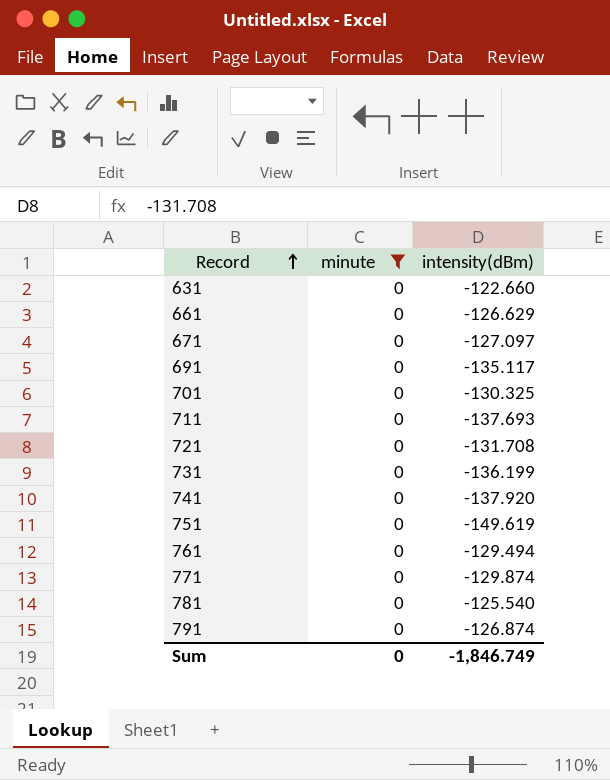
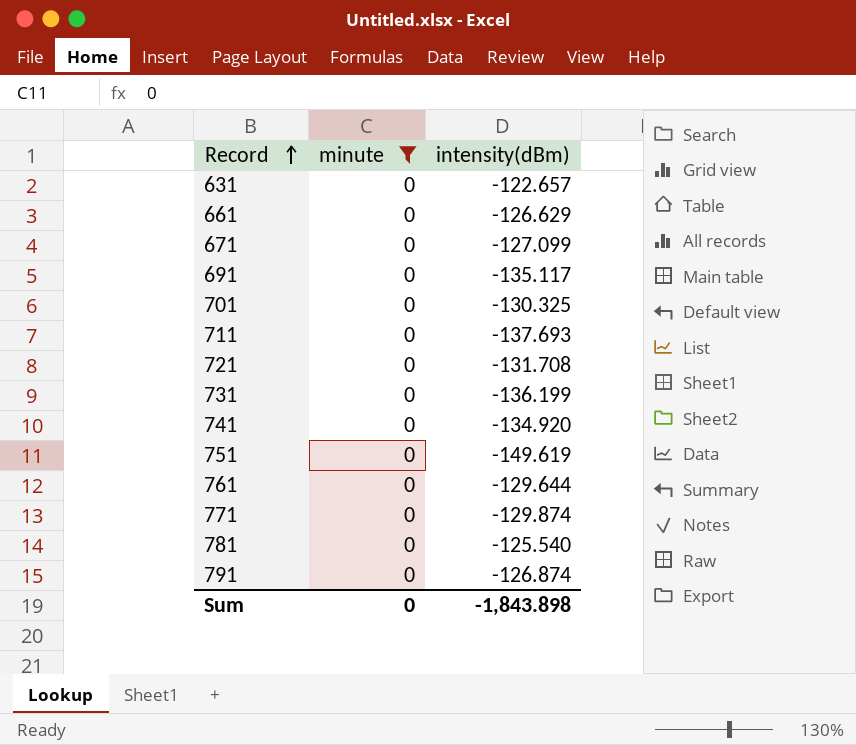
631 | intensity(dBm): -122.660 -> -122.657
671 | intensity(dBm): -127.097 -> -127.099
741 | intensity(dBm): -137.920 -> -134.920
761 | intensity(dBm): -129.494 -> -129.644
Sum | intensity(dBm): -1,846.749 -> -1,843.898

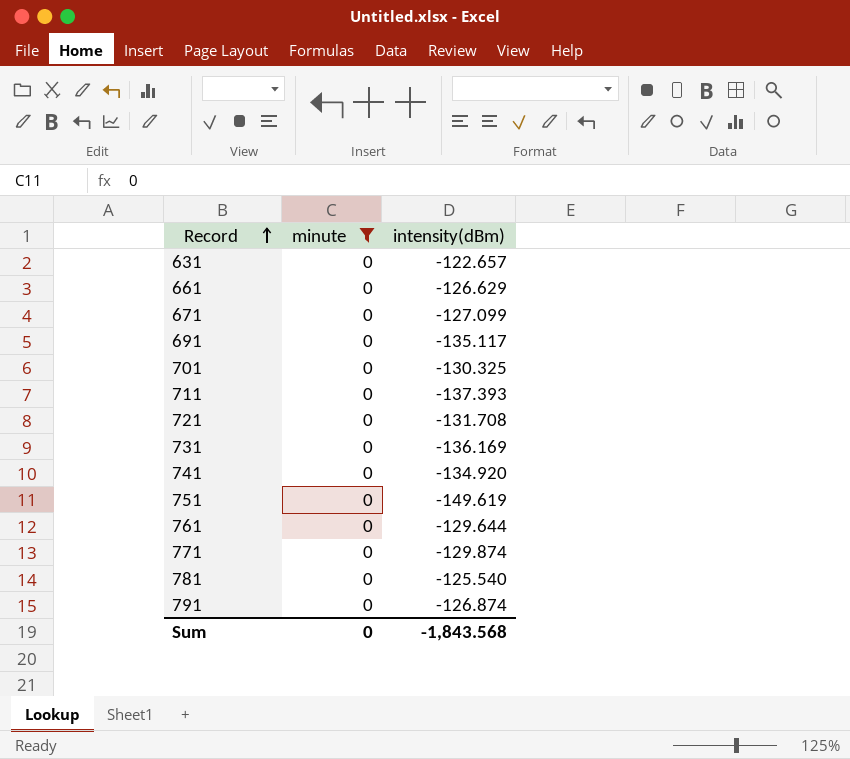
711 | intensity(dBm): -137.693 -> -137.393
731 | intensity(dBm): -136.199 -> -136.169
Sum | intensity(dBm): -1,843.898 -> -1,843.568

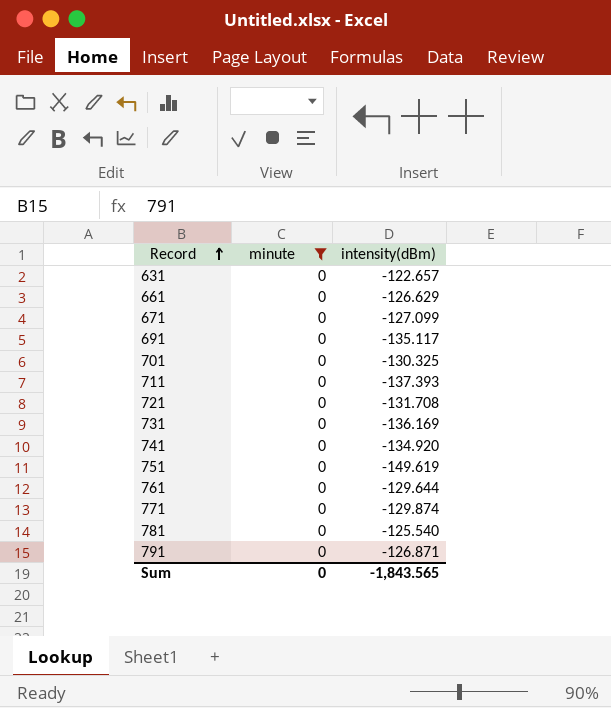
791 | intensity(dBm): -126.874 -> -126.871
Sum | intensity(dBm): -1,843.568 -> -1,843.565

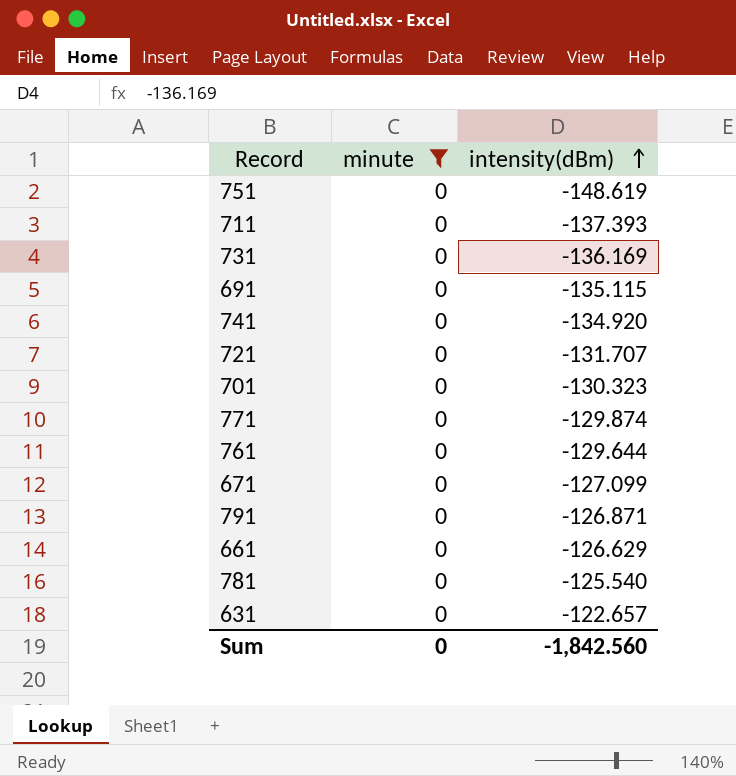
row order: Record ascending -> intensity(dBm) ascending
751 | intensity(dBm): -149.619 -> -148.619
691 | intensity(dBm): -135.117 -> -135.115
721 | intensity(dBm): -131.708 -> -131.707
701 | intensity(dBm): -130.325 -> -130.323
Sum | intensity(dBm): -1,843.565 -> -1,842.560

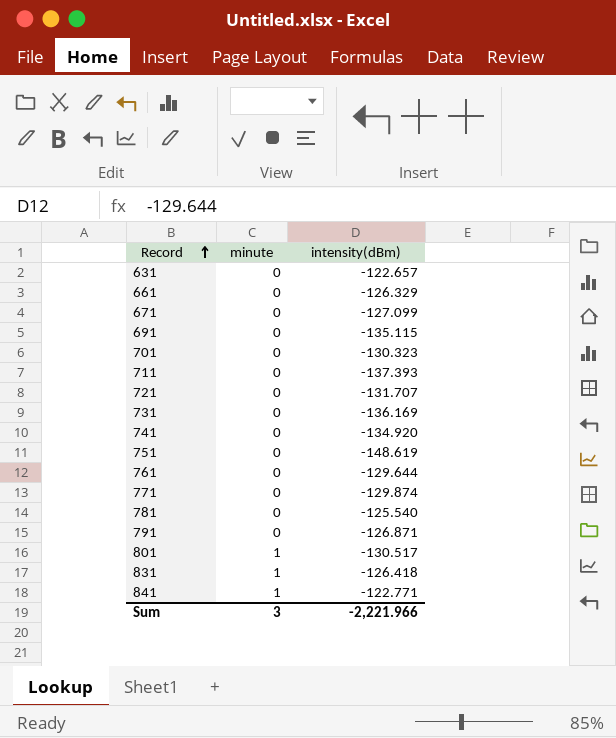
filter: minute = 0 -> none
row order: intensity(dBm) ascending -> Record ascending
661 | intensity(dBm): -126.629 -> -126.329
Sum | minute: 0 -> 3
Sum | intensity(dBm): -1,842.560 -> -2,221.966

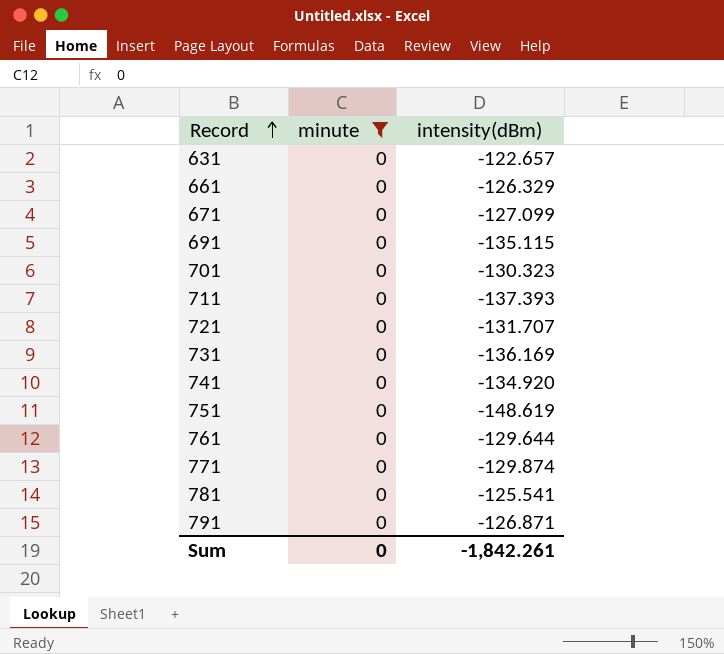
filter: none -> minute = 0
781 | intensity(dBm): -125.540 -> -125.541
Sum | minute: 3 -> 0
Sum | intensity(dBm): -2,221.966 -> -1,842.261

